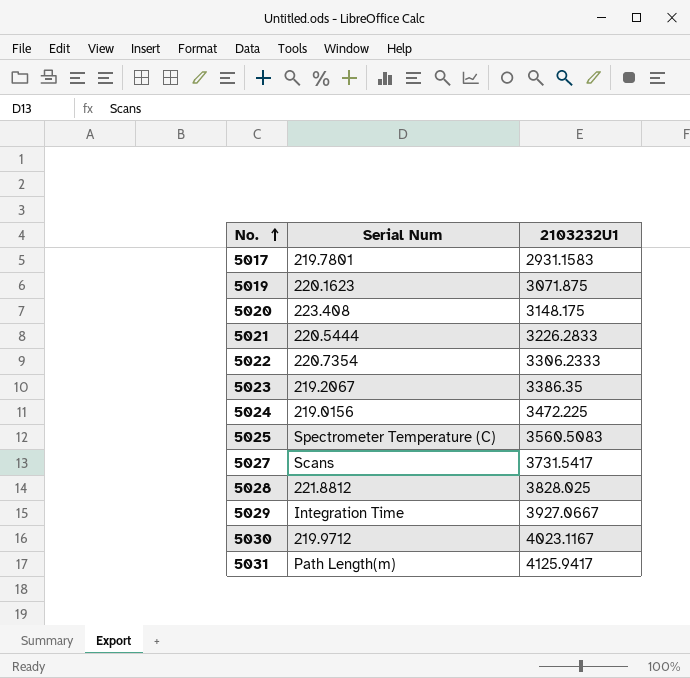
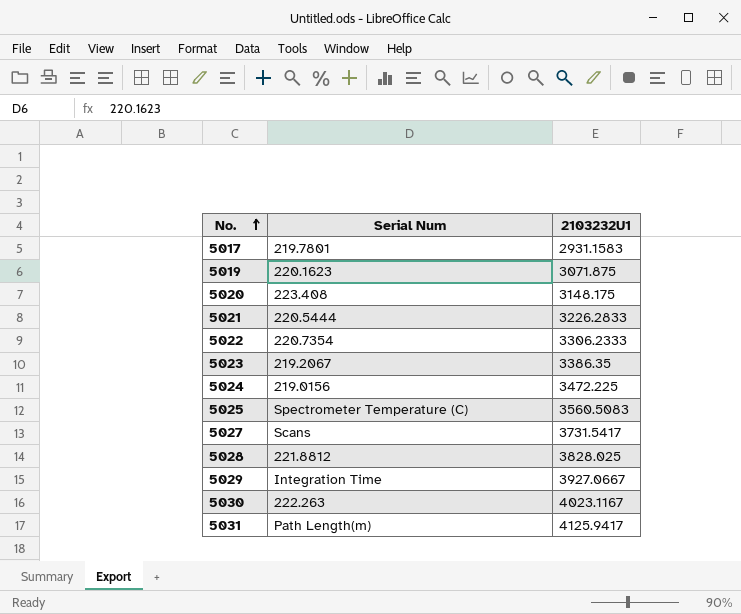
5030 | Serial Num: 219.9712 -> 222.263

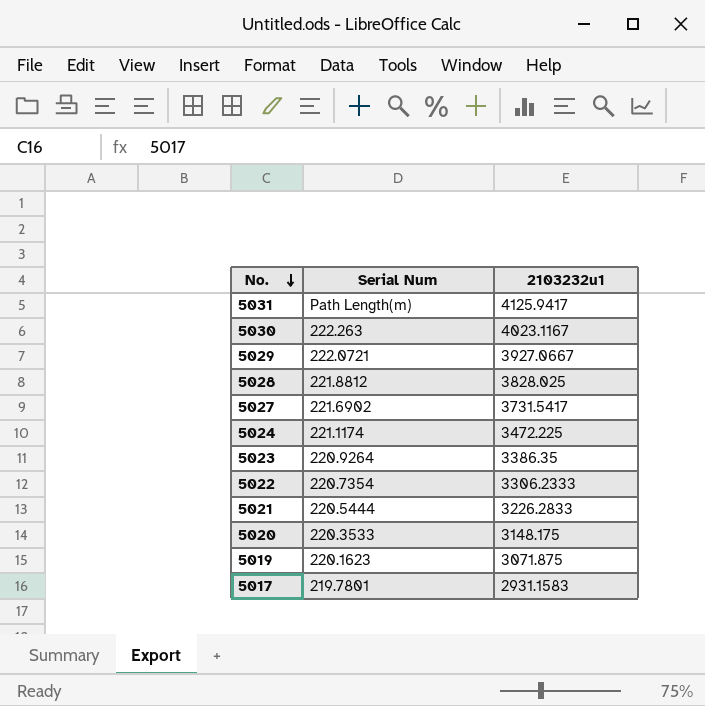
row order: No. ascending -> No. descending
column name: 2103232U1 -> 2103232u1
row 5025: Spectrometer Temperature (C) | 3560.5083 -> none
5029 | Serial Num: Integration Time -> 222.0721
5027 | Serial Num: Scans -> 221.6902
5024 | Serial Num: 219.0156 -> 221.1174
5023 | Serial Num: 219.2067 -> 220.9264
5020 | Serial Num: 223.408 -> 220.3533

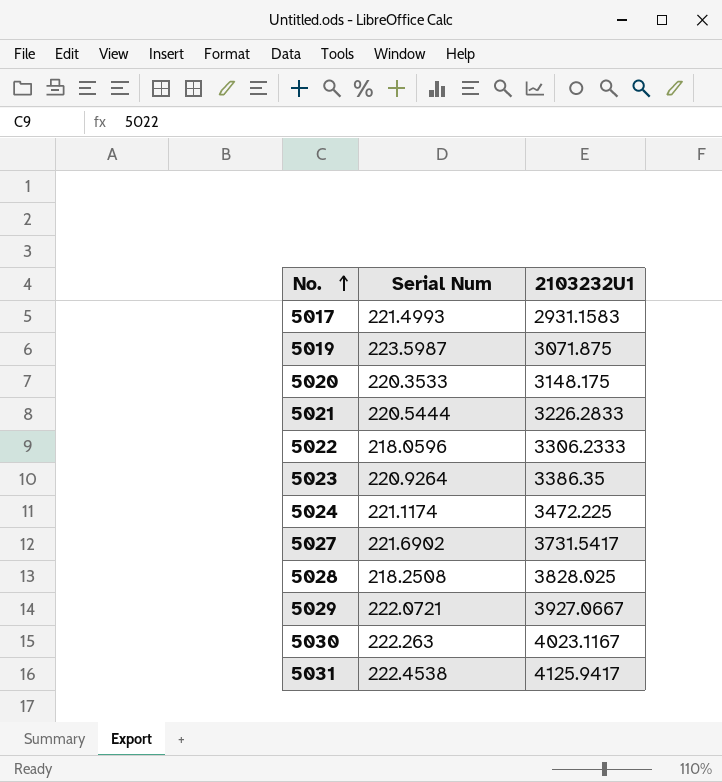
row order: No. descending -> No. ascending
column name: 2103232u1 -> 2103232U1
5017 | Serial Num: 219.7801 -> 221.4993
5019 | Serial Num: 220.1623 -> 223.5987
5022 | Serial Num: 220.7354 -> 218.0596
5028 | Serial Num: 221.8812 -> 218.2508
5031 | Serial Num: Path Length(m) -> 222.4538

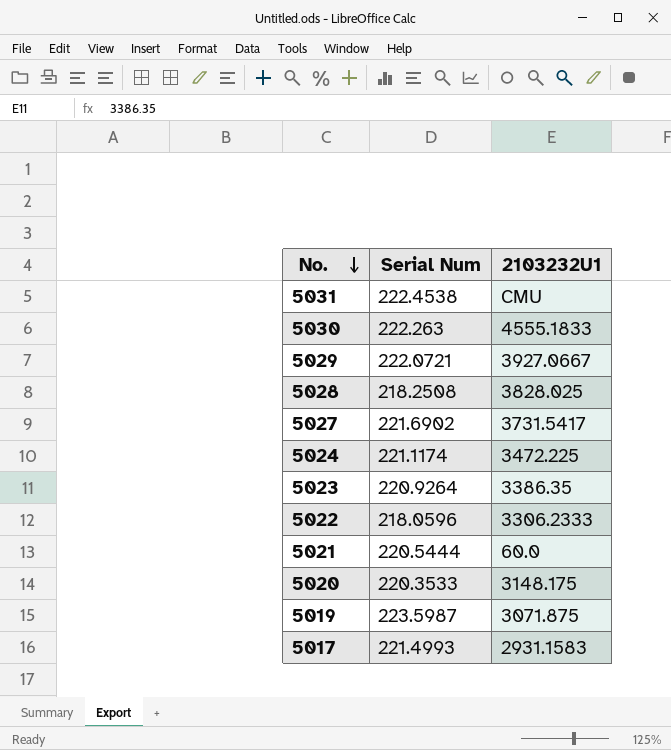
row order: No. ascending -> No. descending
5031 | 2103232U1: 4125.9417 -> CMU
5030 | 2103232U1: 4023.1167 -> 4555.1833
5021 | 2103232U1: 3226.2833 -> 60.0

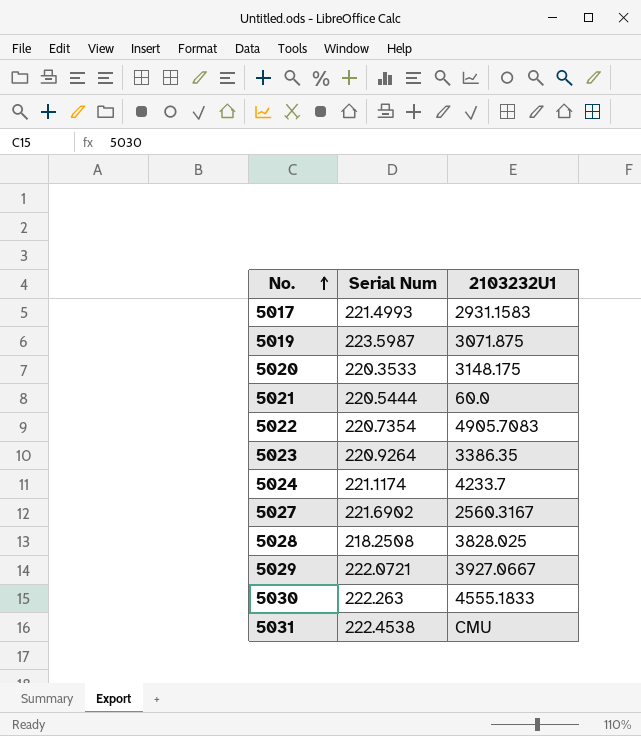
row order: No. descending -> No. ascending
5022 | Serial Num: 218.0596 -> 220.7354
5022 | 2103232U1: 3306.2333 -> 4905.7083
5024 | 2103232U1: 3472.225 -> 4233.7
5027 | 2103232U1: 3731.5417 -> 2560.3167

